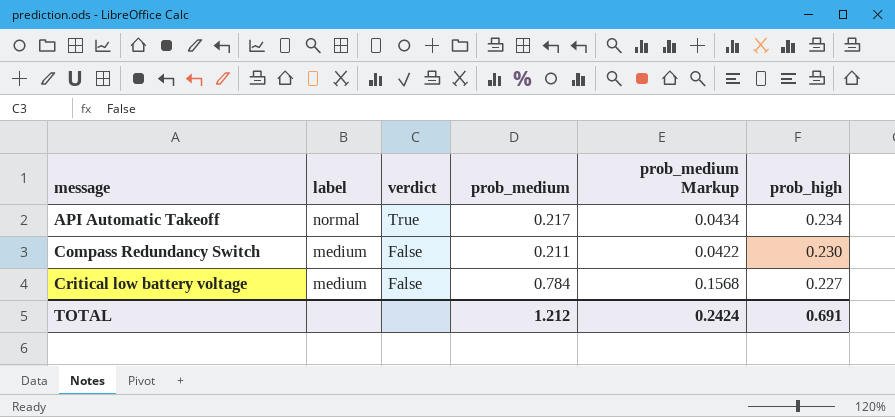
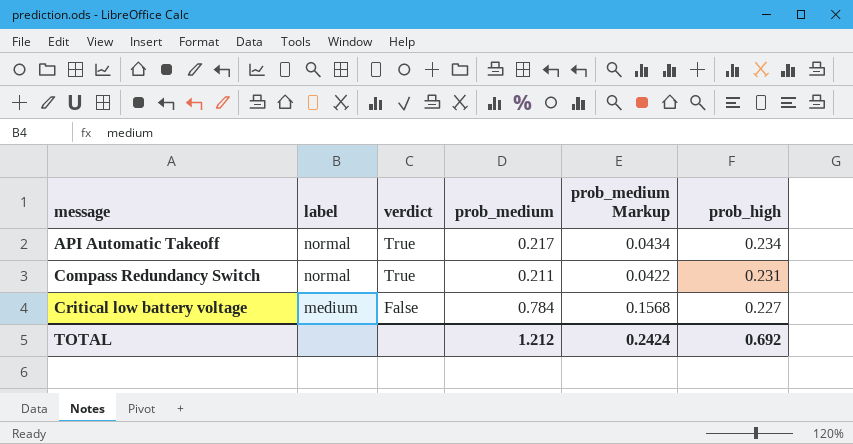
Compass Redundancy Switch | label: medium -> normal
Compass Redundancy Switch | verdict: False -> True
Compass Redundancy Switch | prob_high: 0.230 -> 0.231
TOTAL | prob_high: 0.691 -> 0.692

